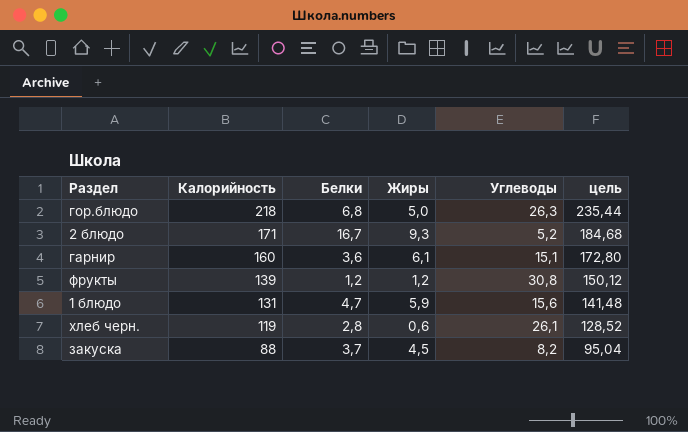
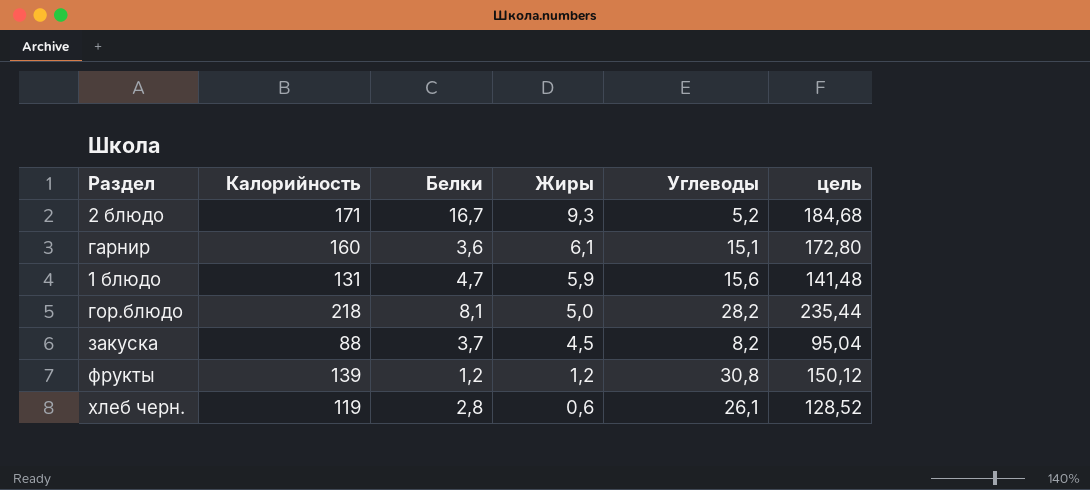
row order: Калорийность descending -> Жиры descending
гор.блюдо | Белки: 6,8 -> 8,1
гор.блюдо | Углеводы: 26,3 -> 28,2

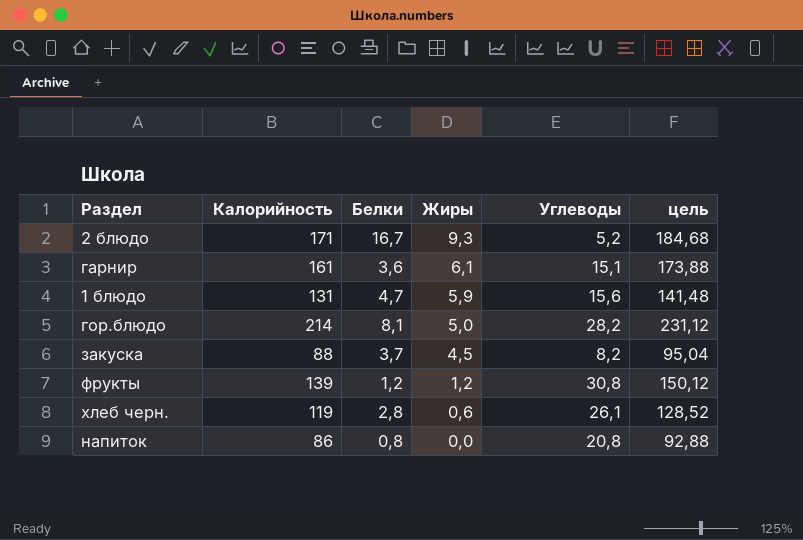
гарнир | Калорийность: 160 -> 161
гарнир | цель: 172,80 -> 173,88
гор.блюдо | Калорийность: 218 -> 214
гор.блюдо | цель: 235,44 -> 231,12
row напиток: none -> 86 | 0,8 | 0,0 | 20,8 | 92,88

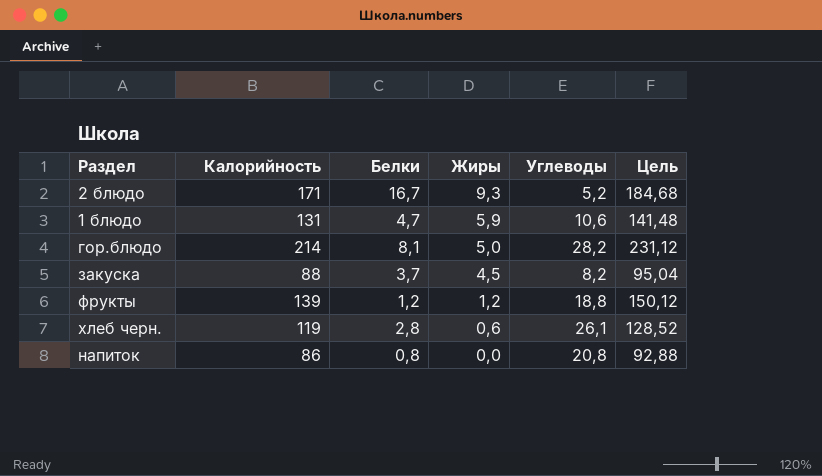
column name: цель -> Цель
row гарнир: 161 | 3,6 | 6,1 | 15,1 | 173,88 -> none
1 блюдо | Углеводы: 15,6 -> 10,6
фрукты | Углеводы: 30,8 -> 18,8

